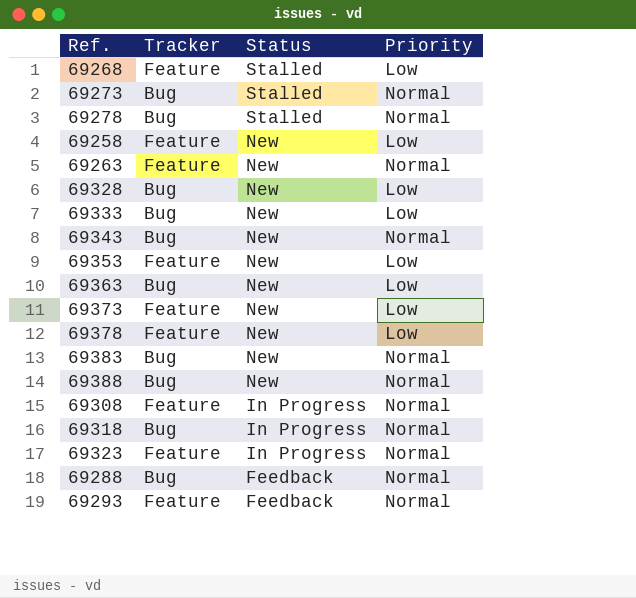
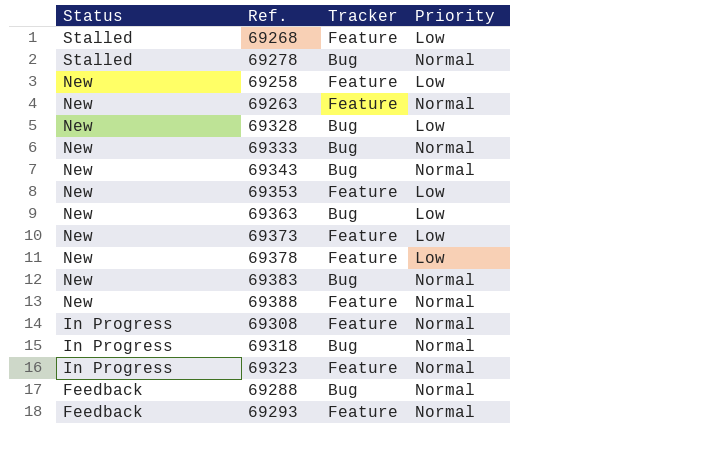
column Status | position: 3 -> 1
row 69273: Bug | Stalled | Normal -> none
69333 | Priority: Low -> Normal
69388 | Tracker: Bug -> Feature

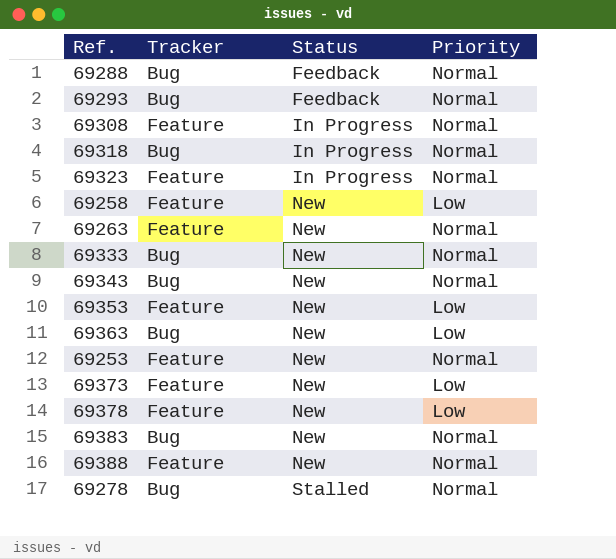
row order: Status descending -> Status ascending
column Status | position: 1 -> 3
row 69268: Stalled | Feature | Low -> none
row 69328: New | Bug | Low -> none
69293 | Tracker: Feature -> Bug
row 69253: none -> Feature | New | Normal

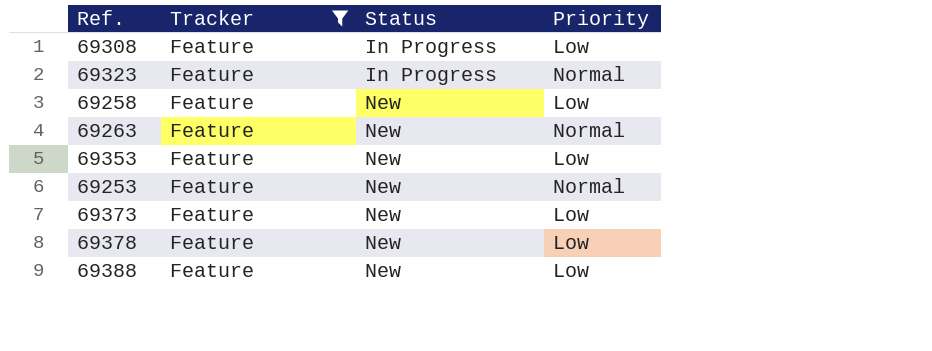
filter: none -> Tracker = Feature
69308 | Priority: Normal -> Low
69388 | Priority: Normal -> Low

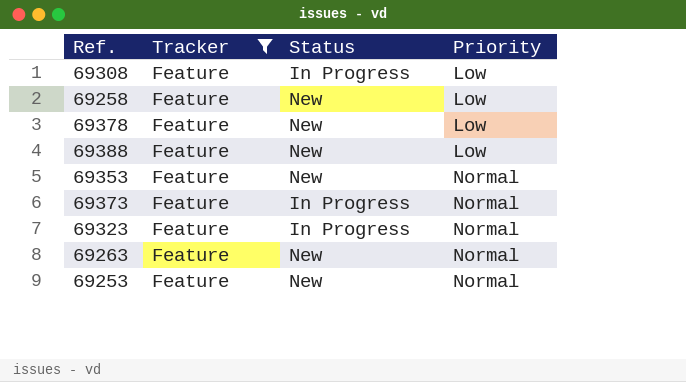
row order: Status ascending -> Priority ascending
69353 | Priority: Low -> Normal
69373 | Status: New -> In Progress
69373 | Priority: Low -> Normal

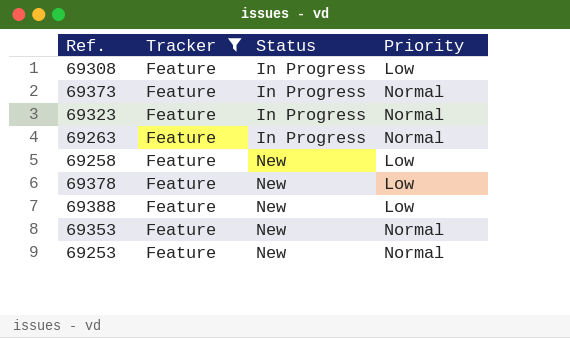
row order: Priority ascending -> Status ascending
69263 | Status: New -> In Progress

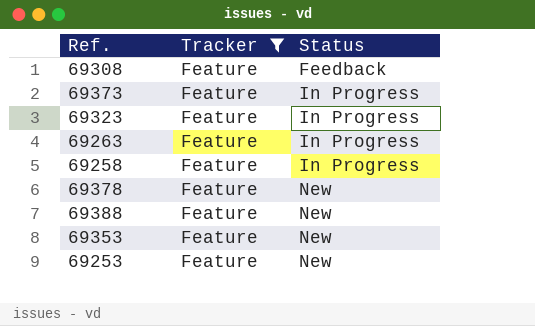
column Priority | position: 4 -> none
69308 | Status: In Progress -> Feedback
69258 | Status: New -> In Progress

